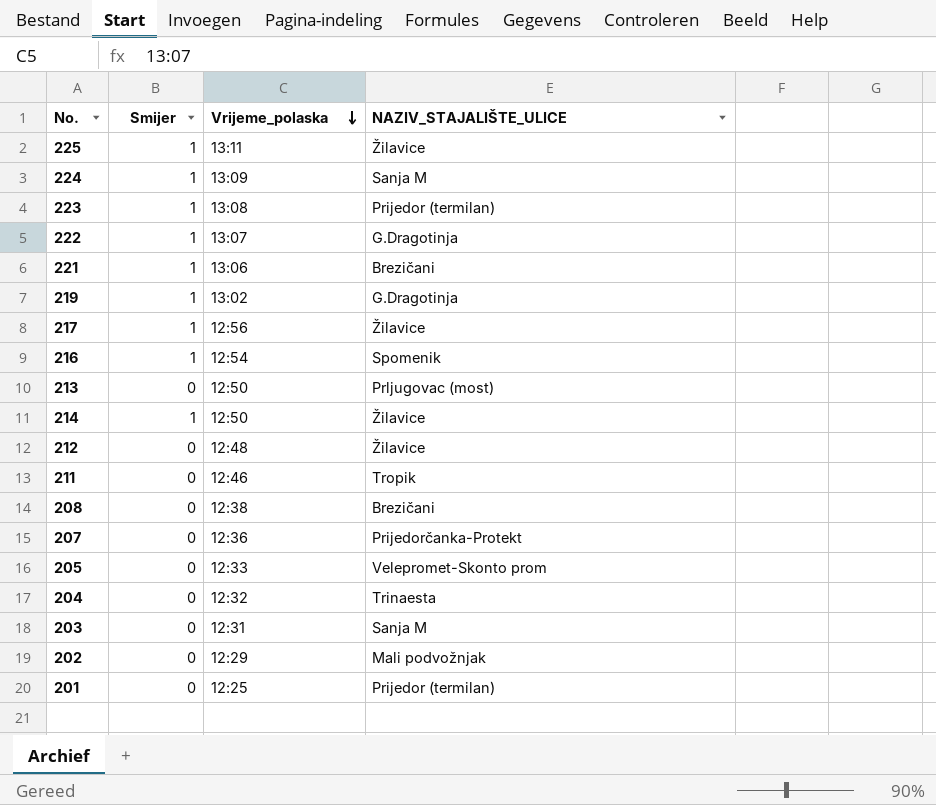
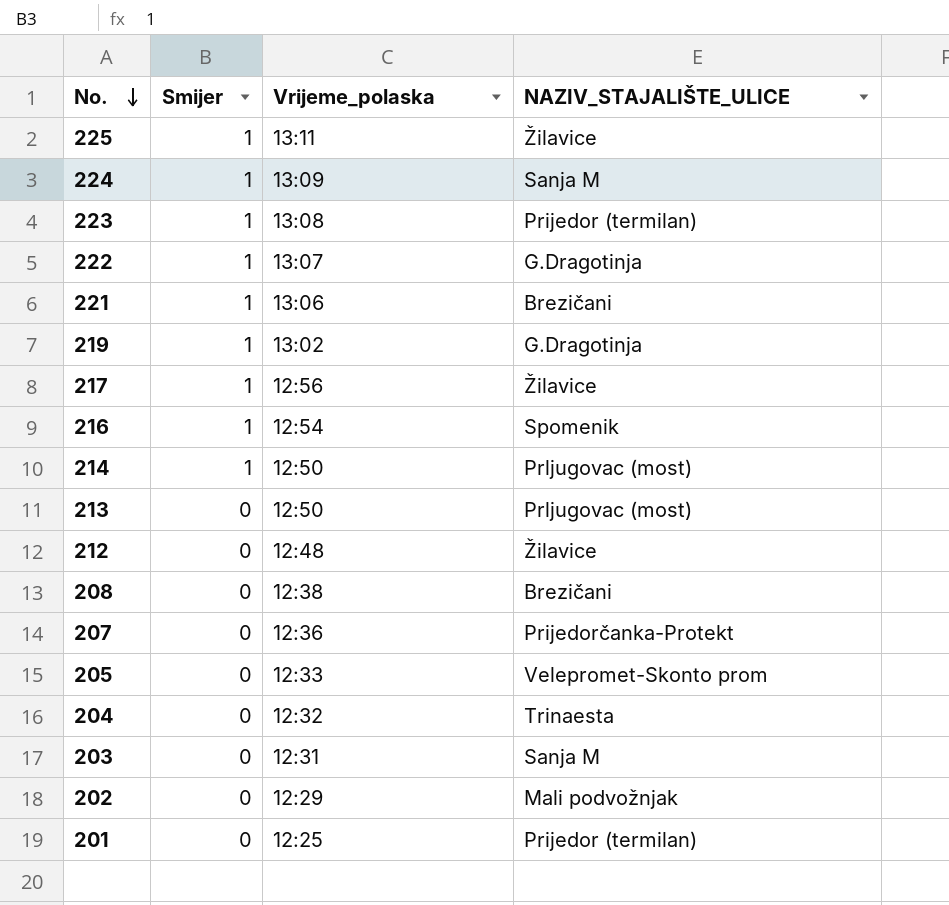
row order: Vrijeme_polaska descending -> No. descending
row 211: 0 | 12:46 | Tropik -> none
214 | NAZIV_STAJALIŠTE_ULICE: Žilavice -> Prljugovac (most)

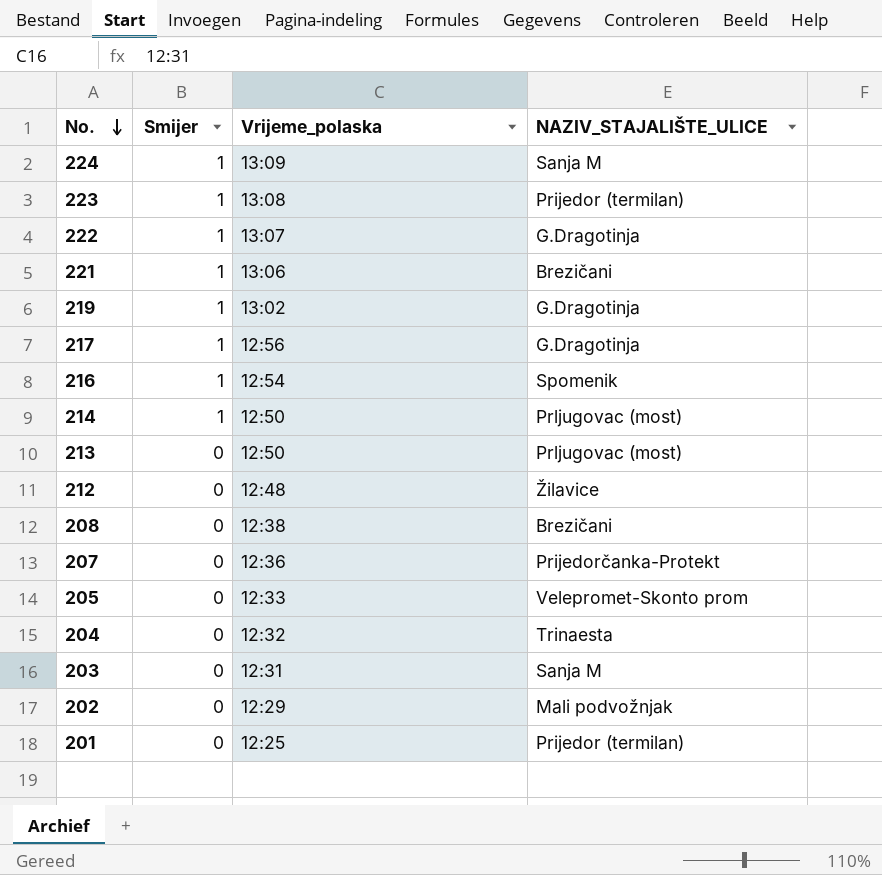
row 225: 1 | 13:11 | Žilavice -> none
217 | NAZIV_STAJALIŠTE_ULICE: Žilavice -> G.Dragotinja

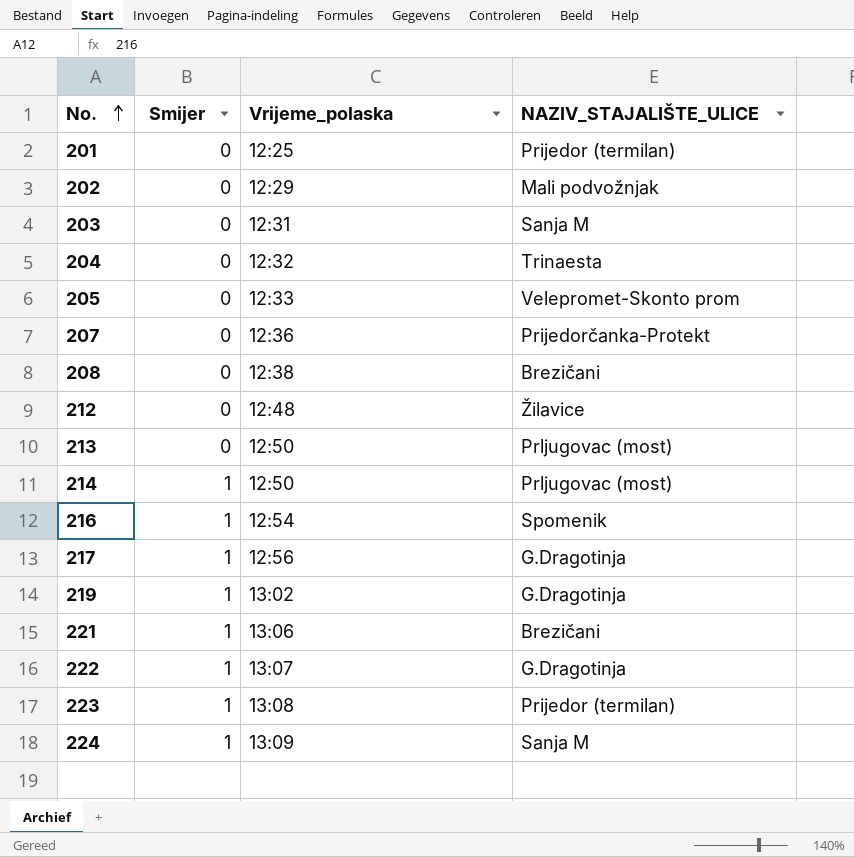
row order: No. descending -> No. ascending

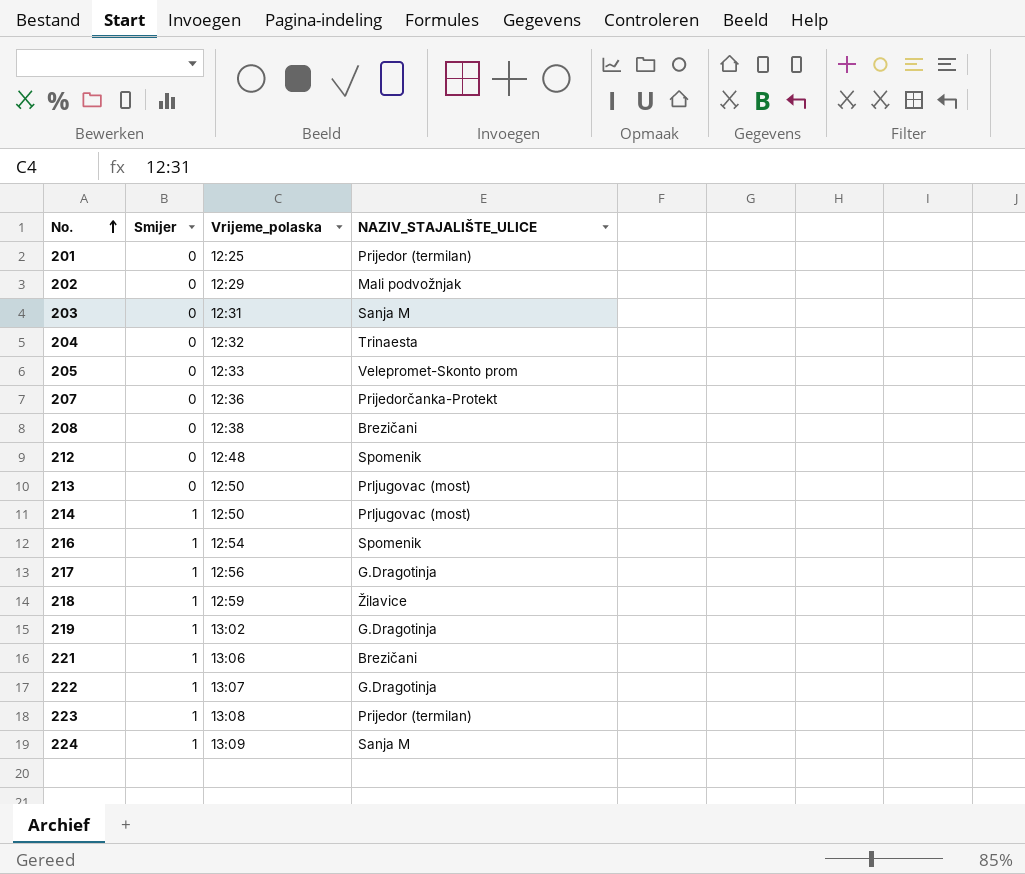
212 | NAZIV_STAJALIŠTE_ULICE: Žilavice -> Spomenik
row 218: none -> 1 | 12:59 | Žilavice

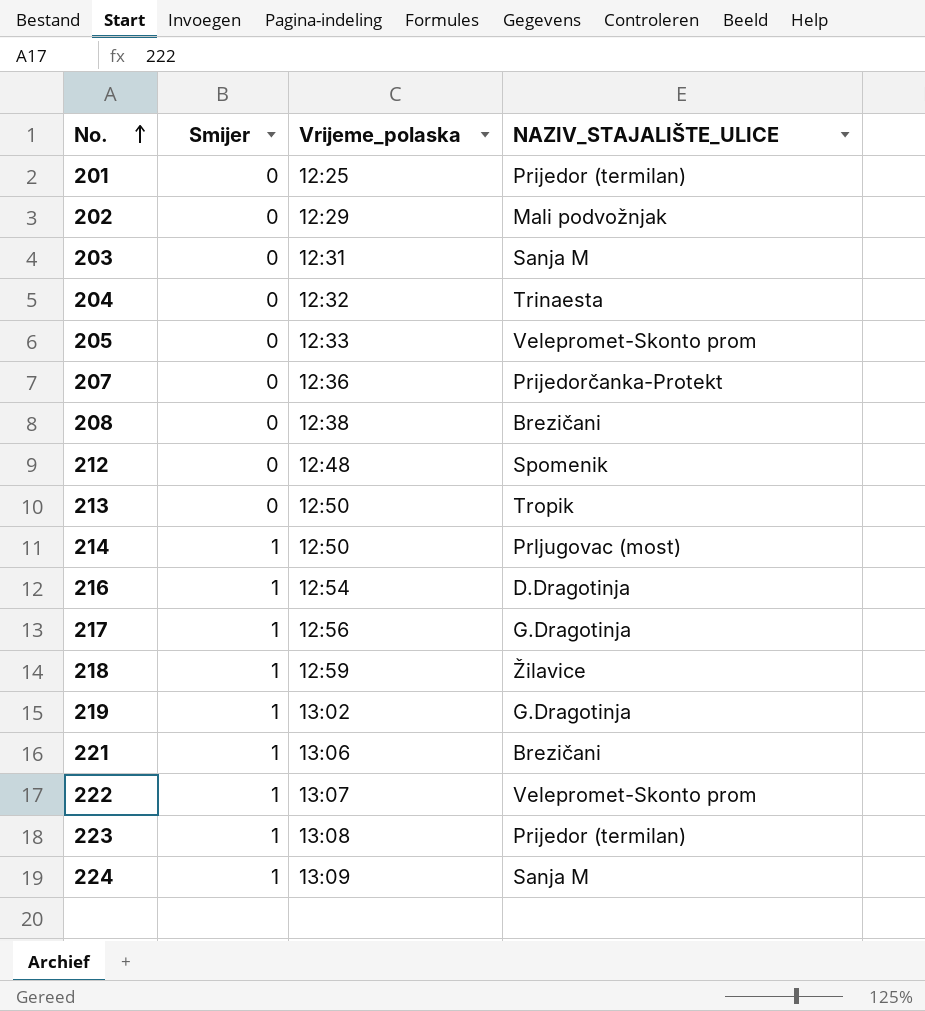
213 | NAZIV_STAJALIŠTE_ULICE: Prljugovac (most) -> Tropik
216 | NAZIV_STAJALIŠTE_ULICE: Spomenik -> D.Dragotinja
222 | NAZIV_STAJALIŠTE_ULICE: G.Dragotinja -> Velepromet-Skonto prom

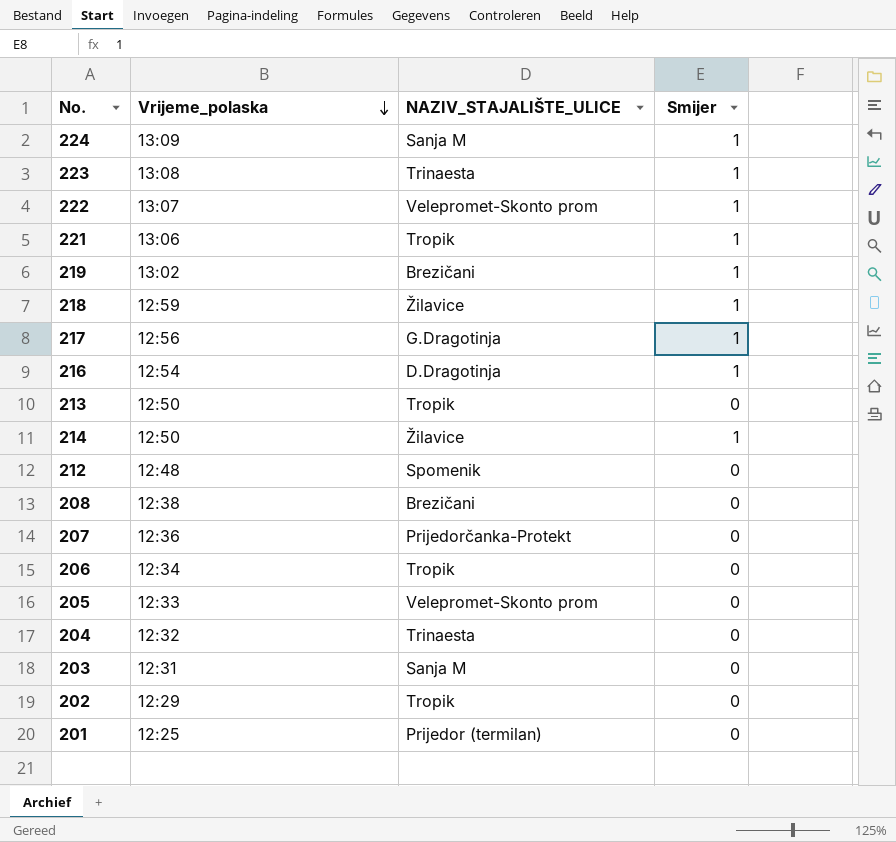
row order: No. ascending -> Vrijeme_polaska descending
column Smijer | position: 2 -> 4
223 | NAZIV_STAJALIŠTE_ULICE: Prijedor (termilan) -> Trinaesta
221 | NAZIV_STAJALIŠTE_ULICE: Brezičani -> Tropik
219 | NAZIV_STAJALIŠTE_ULICE: G.Dragotinja -> Brezičani
214 | NAZIV_STAJALIŠTE_ULICE: Prljugovac (most) -> Žilavice
row 206: none -> 12:34 | Tropik | 0
202 | NAZIV_STAJALIŠTE_ULICE: Mali podvožnjak -> Tropik

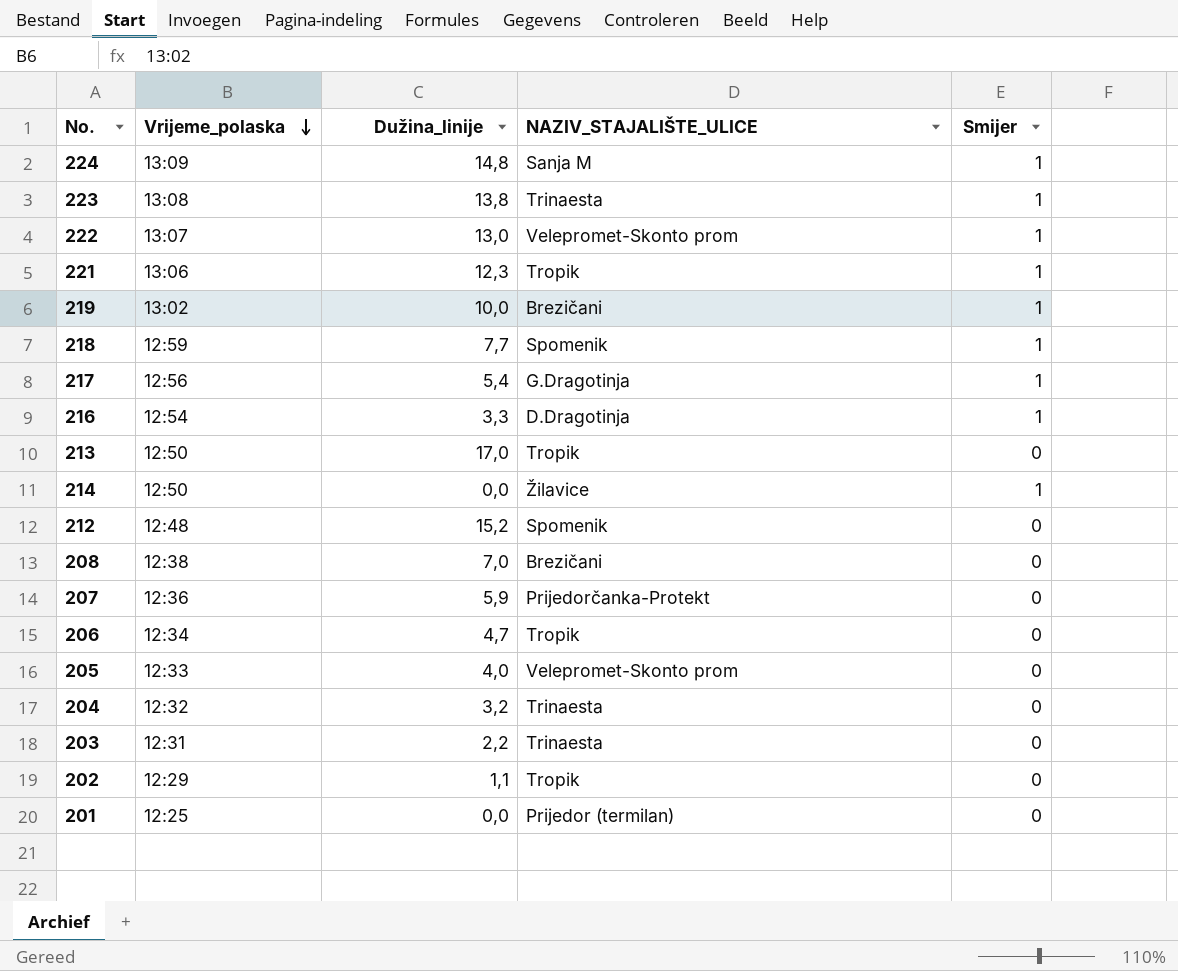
column Dužina_linije | position: none -> 3
218 | NAZIV_STAJALIŠTE_ULICE: Žilavice -> Spomenik
203 | NAZIV_STAJALIŠTE_ULICE: Sanja M -> Trinaesta

